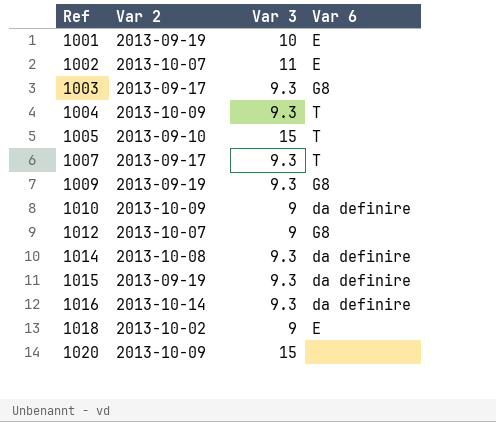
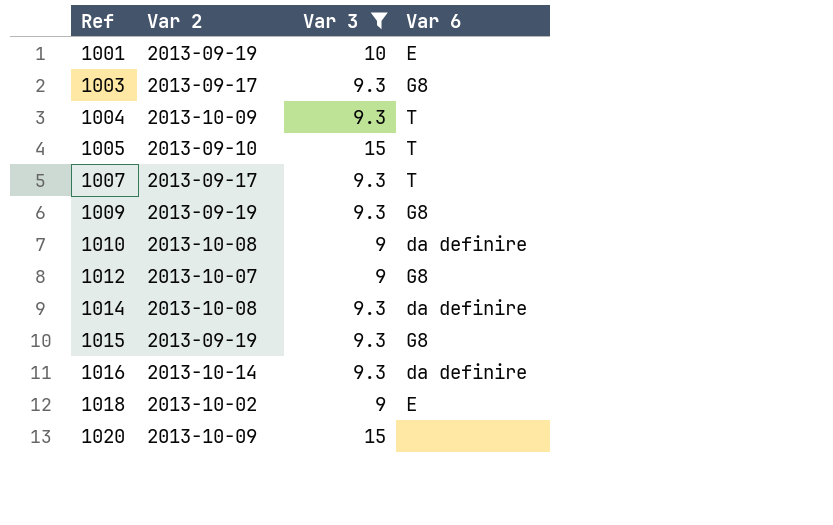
filter: none -> Var 3 != 11
1010 | Var 2: 2013-10-09 -> 2013-10-08
1015 | Var 6: da definire -> G8

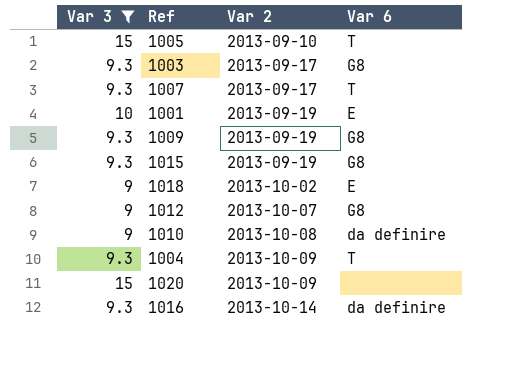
row order: Ref ascending -> Var 2 ascending
column Var 3 | position: 3 -> 1
row 1014: 2013-10-08 | 9.3 | da definire -> none

